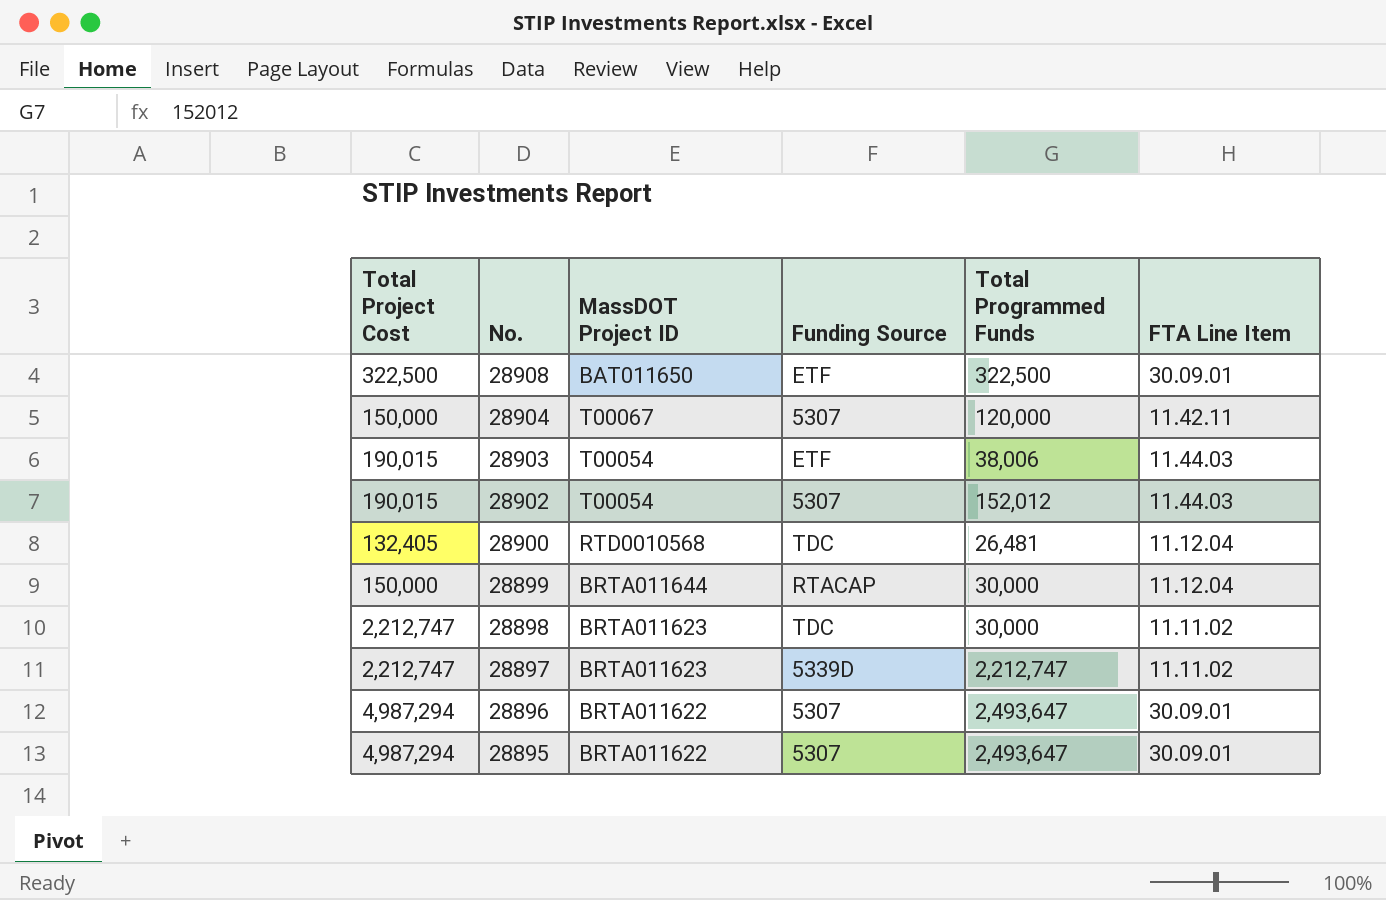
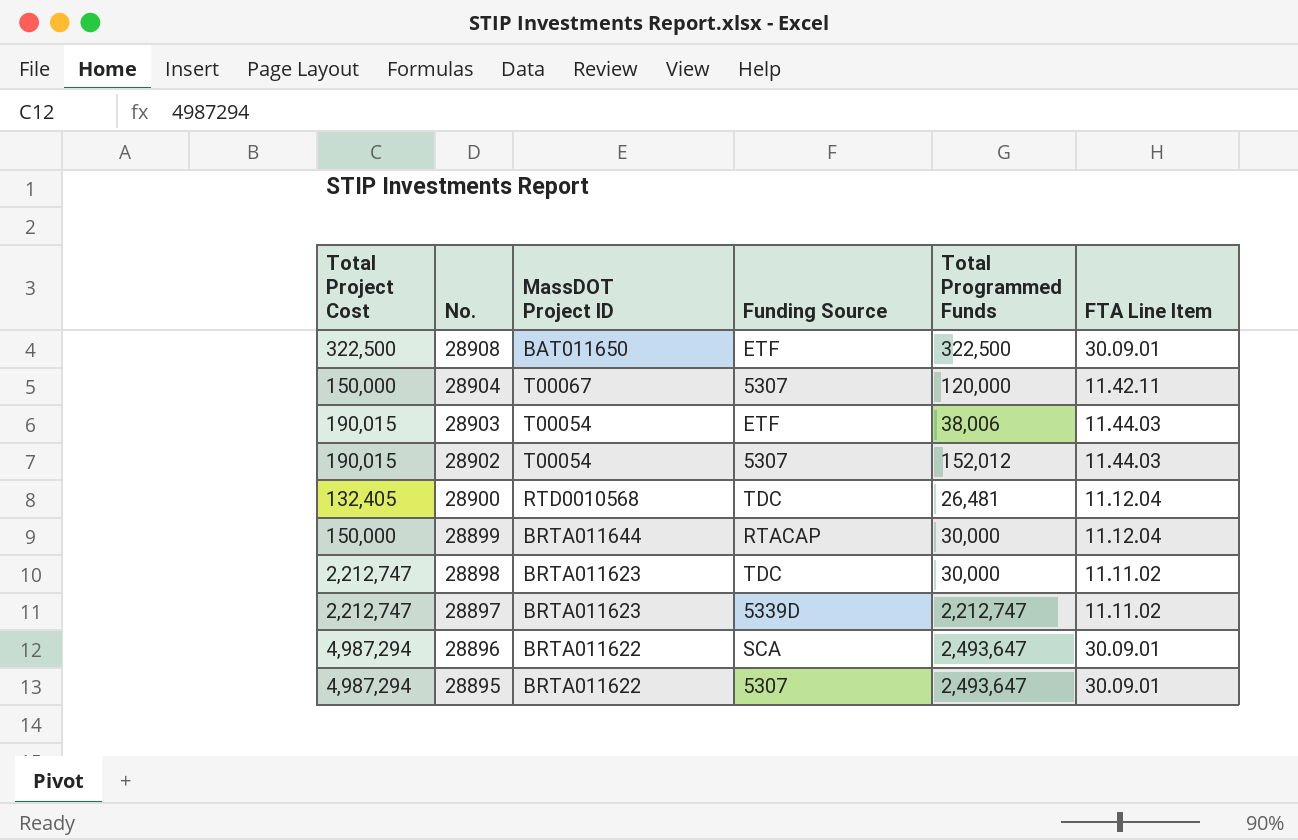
28896 | Funding Source: 5307 -> SCA

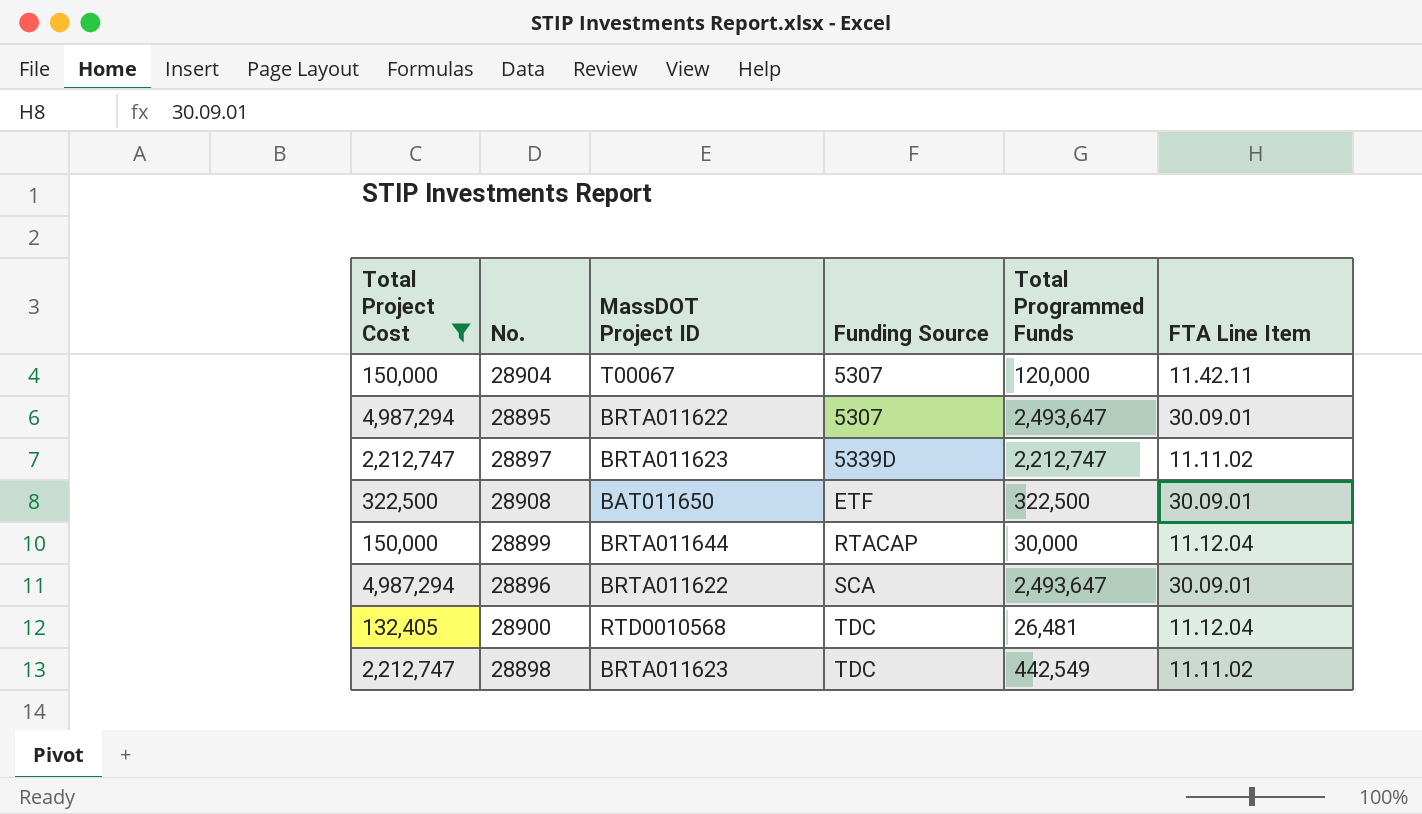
filter: none -> Total Project Cost != 190,015
row order: No. descending -> Funding Source ascending
28898 | Total Programmed Funds: 30,000 -> 442,549

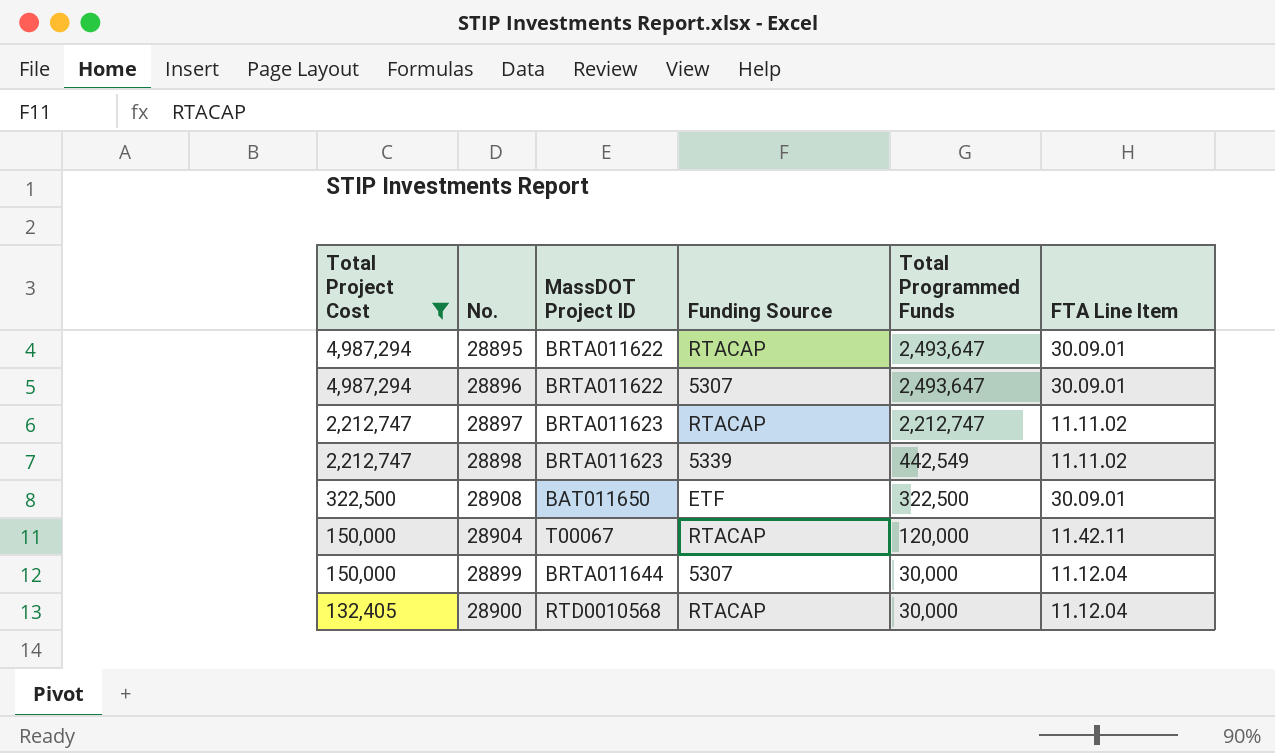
row order: Funding Source ascending -> Total Project Cost descending
28895 | Funding Source: 5307 -> RTACAP
28896 | Funding Source: SCA -> 5307
28897 | Funding Source: 5339D -> RTACAP
28898 | Funding Source: TDC -> 5339
28904 | Funding Source: 5307 -> RTACAP
28899 | Funding Source: RTACAP -> 5307
28900 | Funding Source: TDC -> RTACAP
28900 | Total Programmed Funds: 26,481 -> 30,000

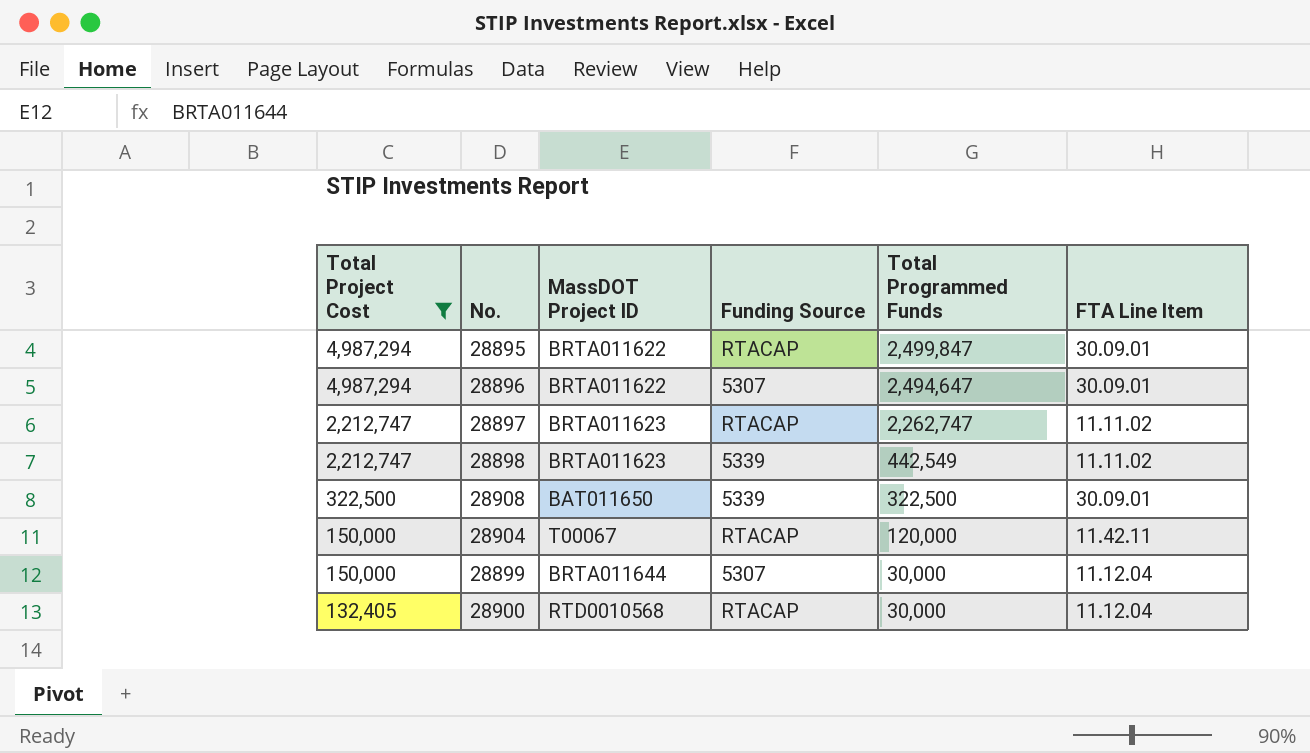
28895 | Total Programmed Funds: 2,493,647 -> 2,499,847
28896 | Total Programmed Funds: 2,493,647 -> 2,494,647
28897 | Total Programmed Funds: 2,212,747 -> 2,262,747
28908 | Funding Source: ETF -> 5339

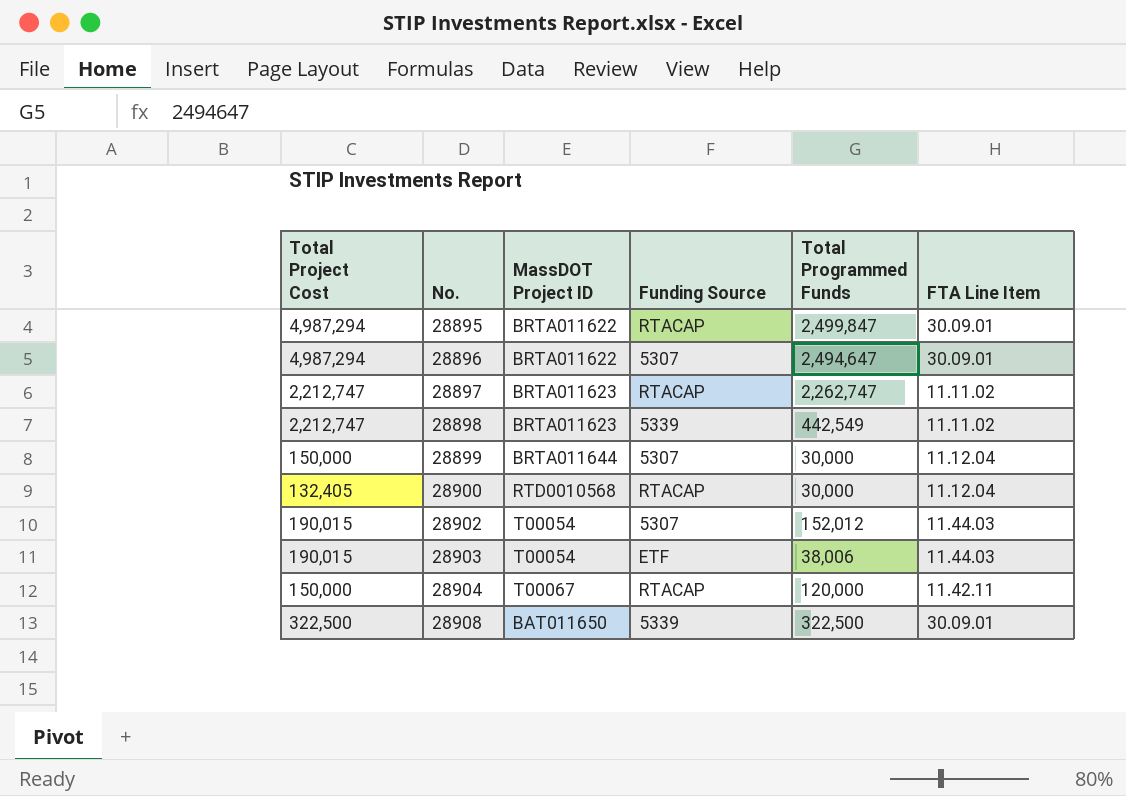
filter: Total Project Cost != 190,015 -> none
row order: Total Project Cost descending -> No. ascending

